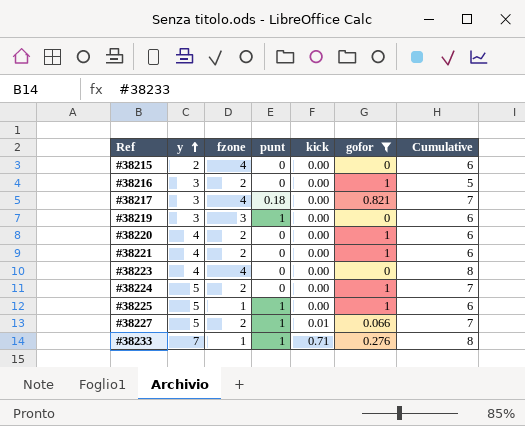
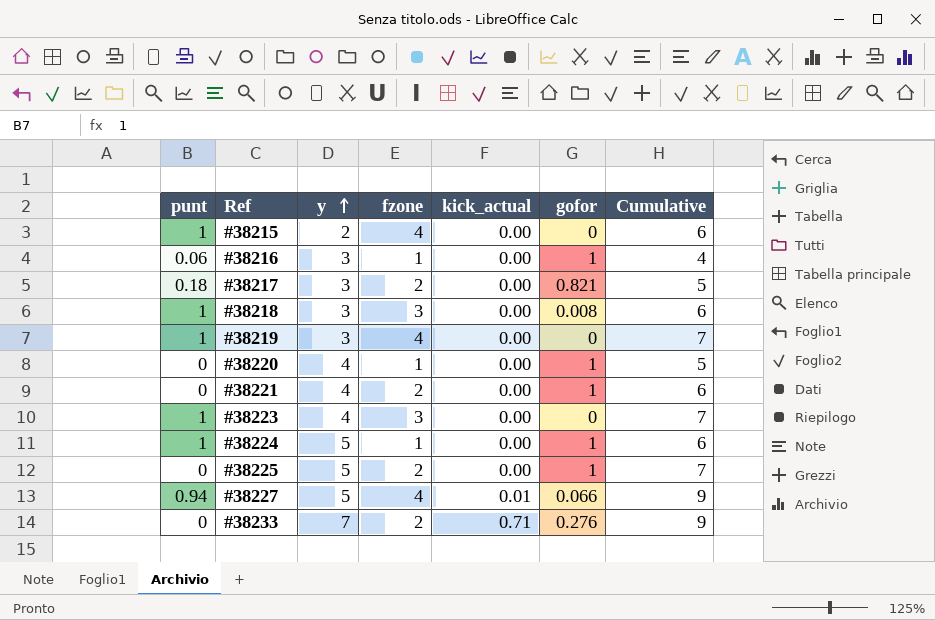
filter: gofor != 0.008 -> none
column punt | position: 4 -> 1
column name: kick -> kick_actual
#38215 | punt: 0 -> 1
#38216 | punt: 0 -> 0.06
#38216 | fzone: 2 -> 1
#38216 | Cumulative: 5 -> 4
#38217 | fzone: 4 -> 2
#38217 | Cumulative: 7 -> 5
#38219 | fzone: 3 -> 4
#38219 | Cumulative: 6 -> 7
#38220 | fzone: 2 -> 1
#38220 | Cumulative: 6 -> 5
#38223 | punt: 0 -> 1
#38223 | fzone: 4 -> 3
#38223 | Cumulative: 8 -> 7
#38224 | punt: 0 -> 1
#38224 | fzone: 2 -> 1
#38224 | Cumulative: 7 -> 6
#38225 | punt: 1 -> 0
#38225 | fzone: 1 -> 2
#38225 | Cumulative: 6 -> 7
#38227 | punt: 1 -> 0.94
#38227 | fzone: 2 -> 4
#38227 | Cumulative: 7 -> 9
#38233 | punt: 1 -> 0
#38233 | fzone: 1 -> 2
#38233 | Cumulative: 8 -> 9

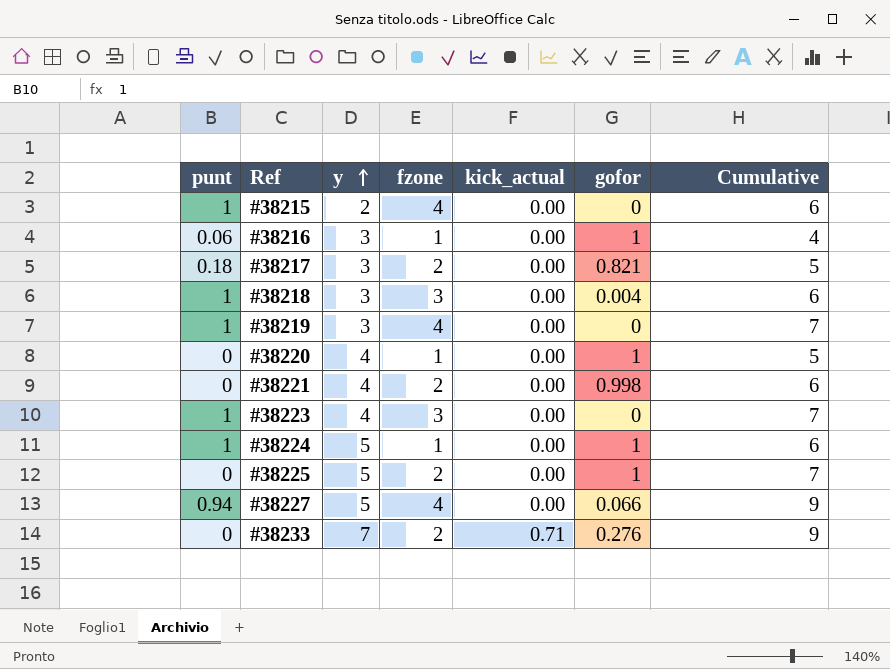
#38218 | gofor: 0.008 -> 0.004
#38221 | gofor: 1 -> 0.998
#38227 | kick_actual: 0.01 -> 0.00

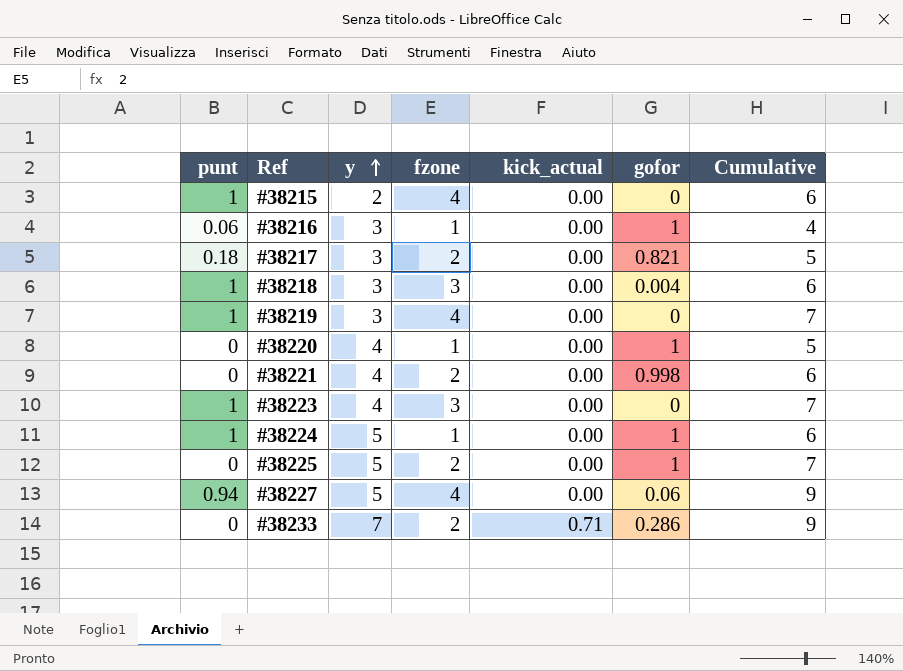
#38227 | gofor: 0.066 -> 0.06
#38233 | gofor: 0.276 -> 0.286

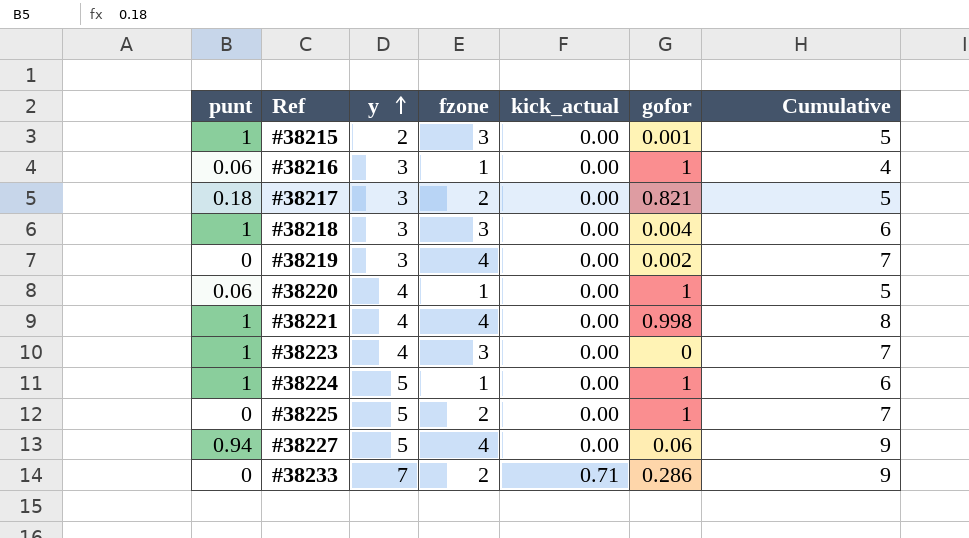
#38215 | fzone: 4 -> 3
#38215 | gofor: 0 -> 0.001
#38215 | Cumulative: 6 -> 5
#38219 | punt: 1 -> 0
#38219 | gofor: 0 -> 0.002
#38220 | punt: 0 -> 0.06
#38221 | punt: 0 -> 1
#38221 | fzone: 2 -> 4
#38221 | Cumulative: 6 -> 8

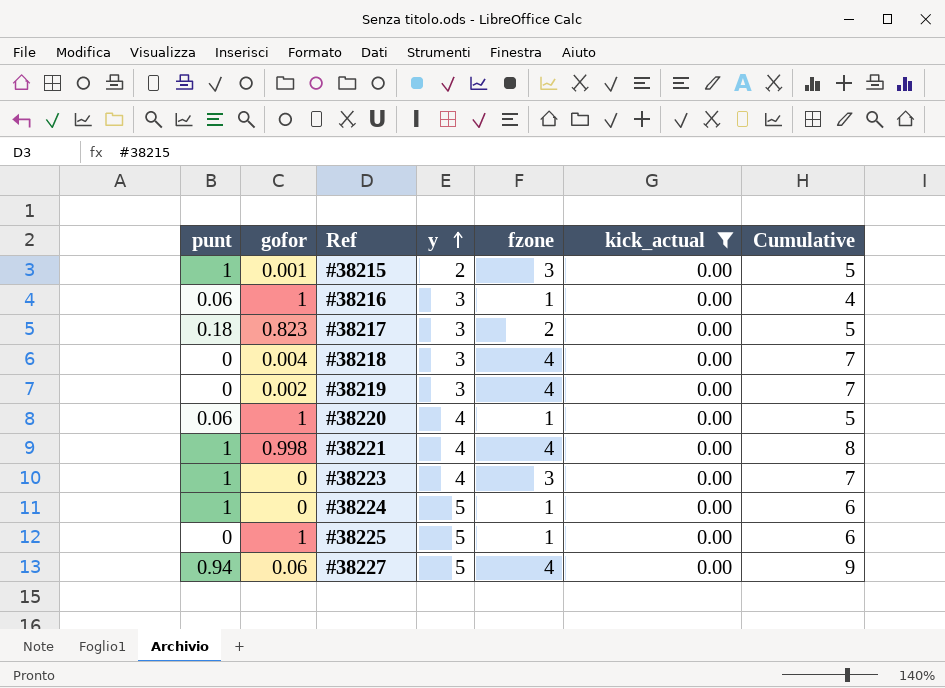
filter: none -> kick_actual = 0.00
column gofor | position: 6 -> 2
#38217 | gofor: 0.821 -> 0.823
#38218 | punt: 1 -> 0
#38218 | fzone: 3 -> 4
#38218 | Cumulative: 6 -> 7
#38224 | gofor: 1 -> 0
#38225 | fzone: 2 -> 1
#38225 | Cumulative: 7 -> 6

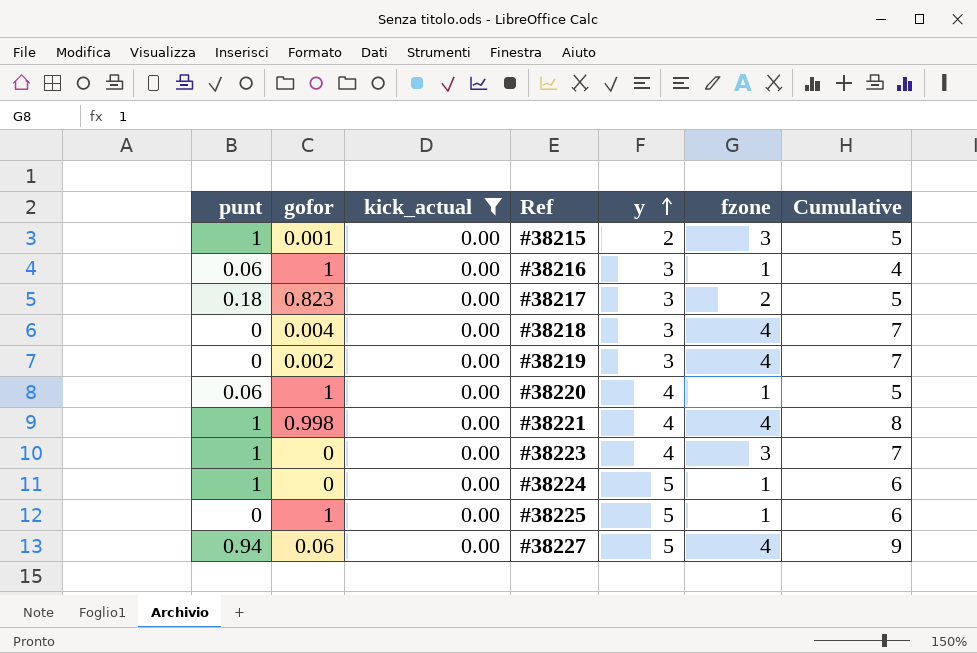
column kick_actual | position: 6 -> 3

